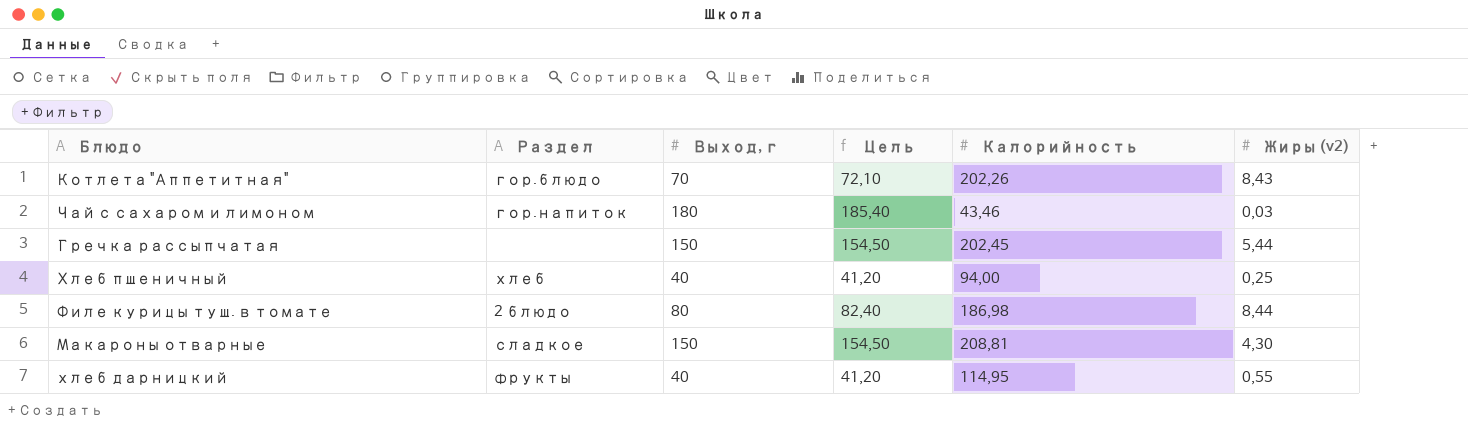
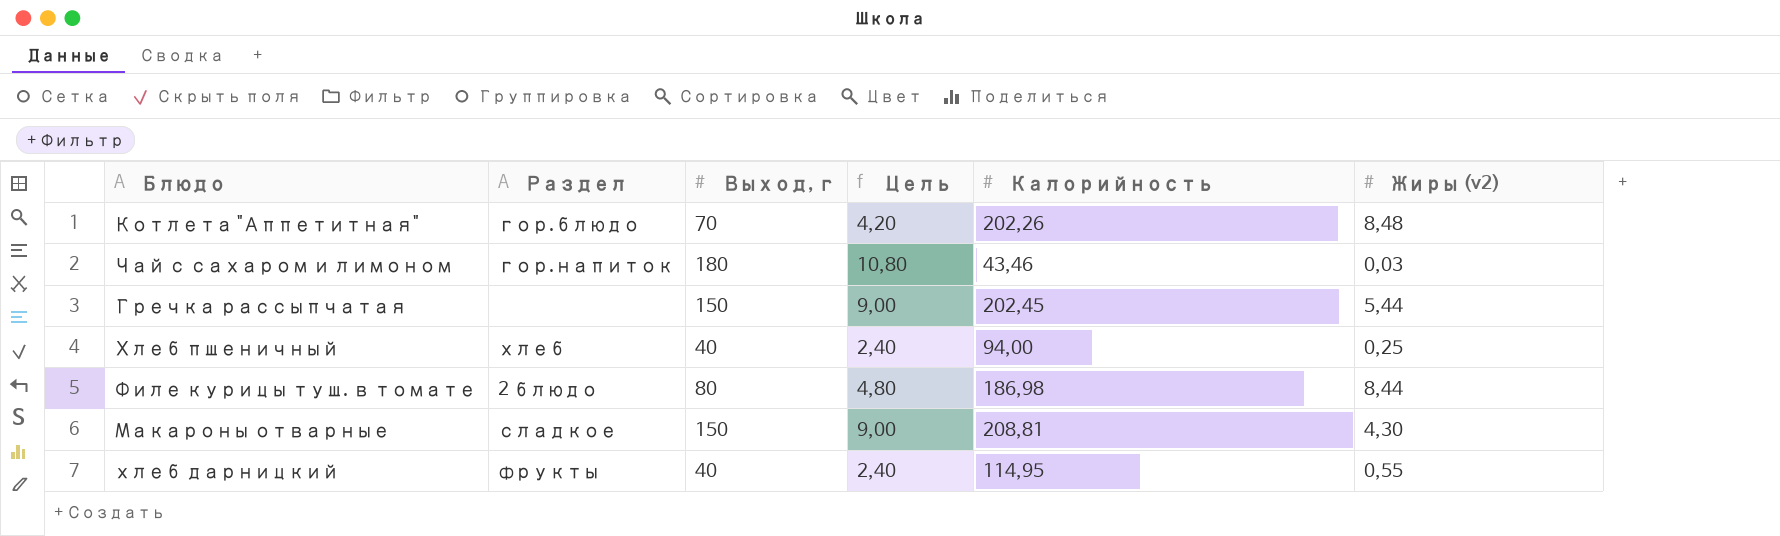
column Цель | formula: [Выход, г] * 1,03 -> [Выход, г] * 0,06
Котлета "Аппетитная" | Жиры (v2): 8,43 -> 8,48

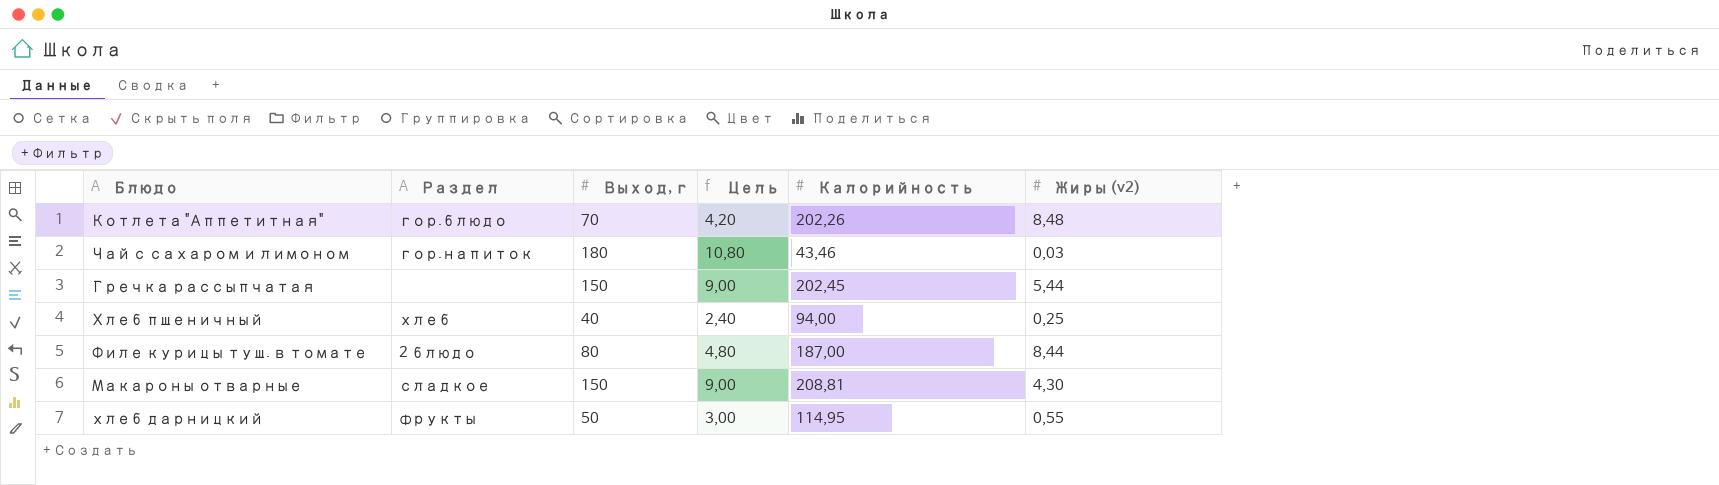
Филе курицы туш. в томате | Калорийность: 186,98 -> 187,00
хлеб дарницкий | Выход, г: 40 -> 50
хлеб дарницкий | Цель: 2,40 -> 3,00

